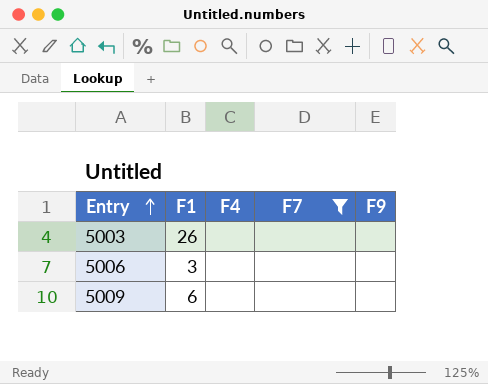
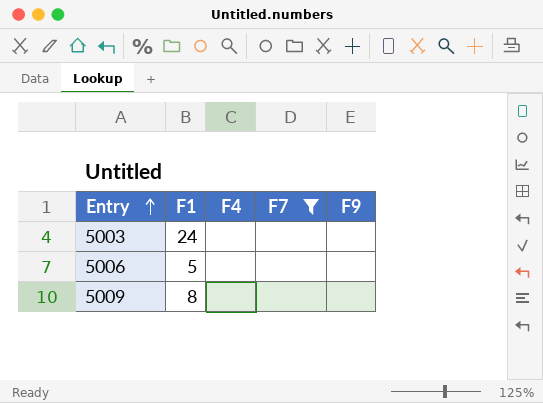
5003 | F1: 26 -> 24
5006 | F1: 3 -> 5
5009 | F1: 6 -> 8

